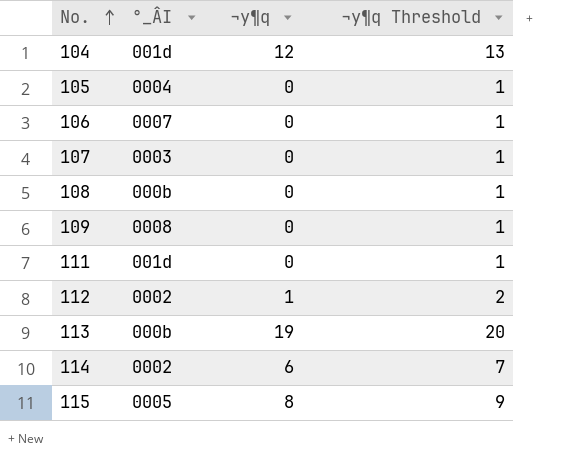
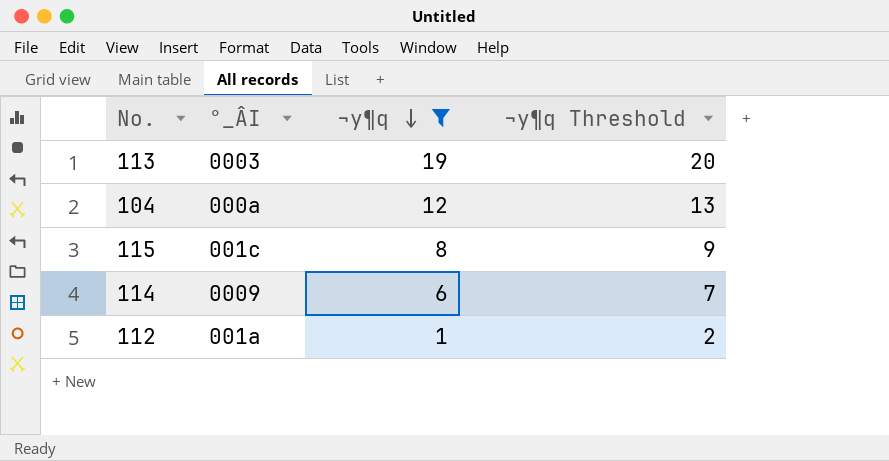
filter: none -> ¬y¶q != 0
row order: No. ascending -> ¬y¶q descending
113 | °_ÂI: 000b -> 0003
104 | °_ÂI: 001d -> 000a
115 | °_ÂI: 0005 -> 001c
114 | °_ÂI: 0002 -> 0009
112 | °_ÂI: 0002 -> 001a

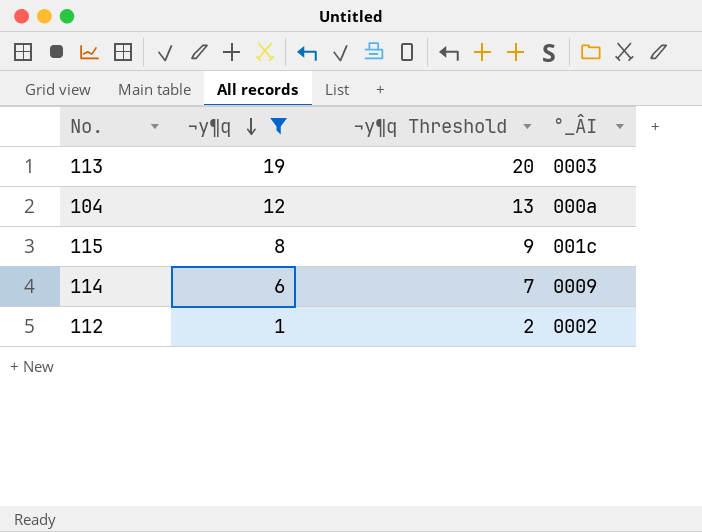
column °_ÂI | position: 2 -> 4
112 | °_ÂI: 001a -> 0002

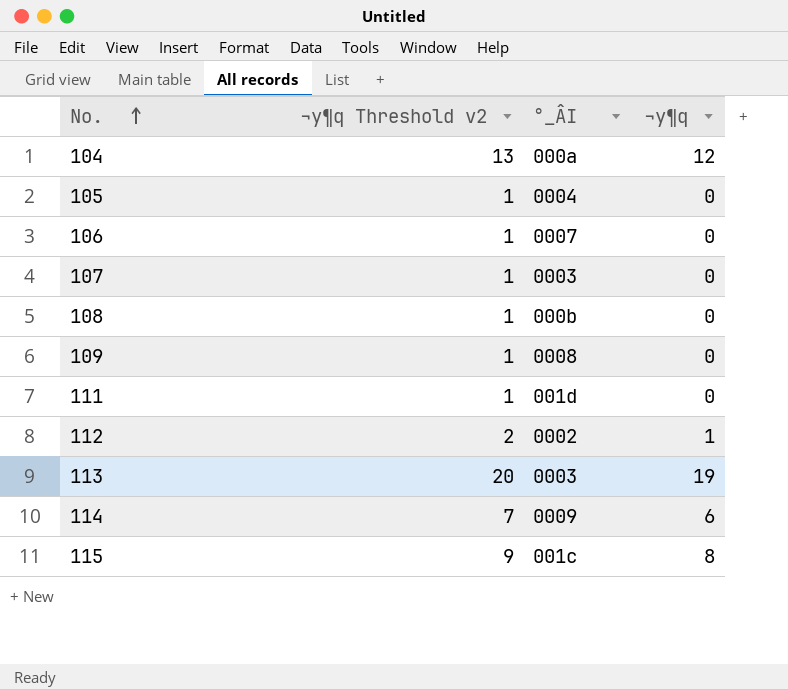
filter: ¬y¶q != 0 -> none
row order: ¬y¶q descending -> No. ascending
column name: ¬y¶q Threshold -> ¬y¶q Threshold v2
column ¬y¶q | position: 2 -> 4

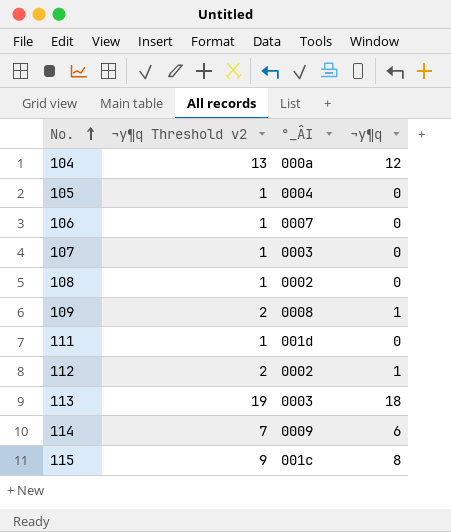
108 | °_ÂI: 000b -> 0002
109 | ¬y¶q Threshold v2: 1 -> 2
109 | ¬y¶q: 0 -> 1
113 | ¬y¶q Threshold v2: 20 -> 19
113 | ¬y¶q: 19 -> 18

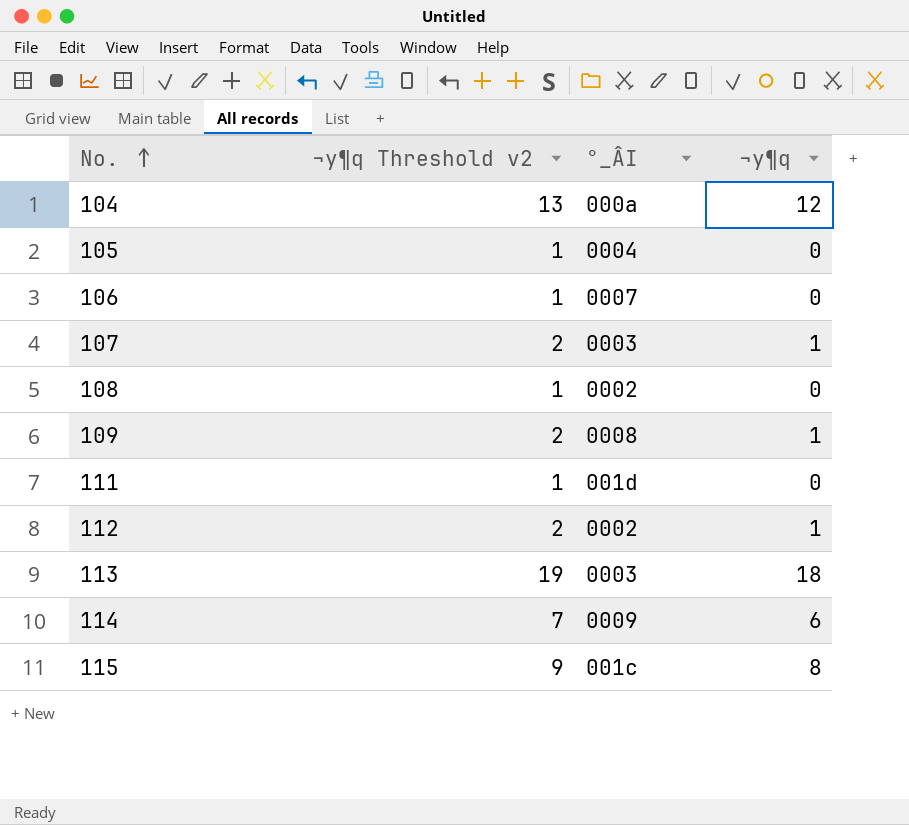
107 | ¬y¶q Threshold v2: 1 -> 2
107 | ¬y¶q: 0 -> 1

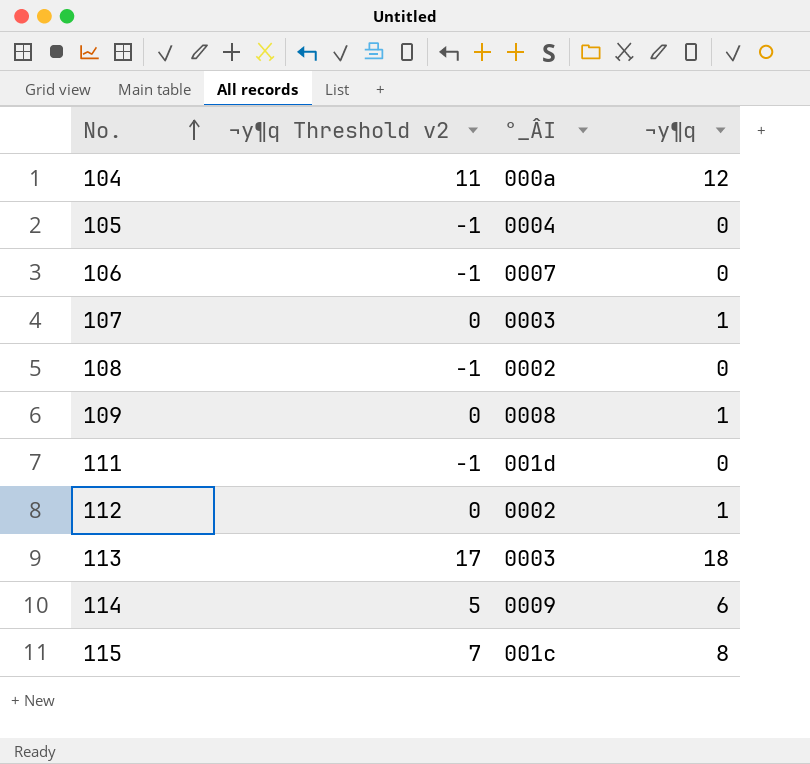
column ¬y¶q Threshold v2 | formula: [¬y¶q] + 1 -> [¬y¶q] - 1

